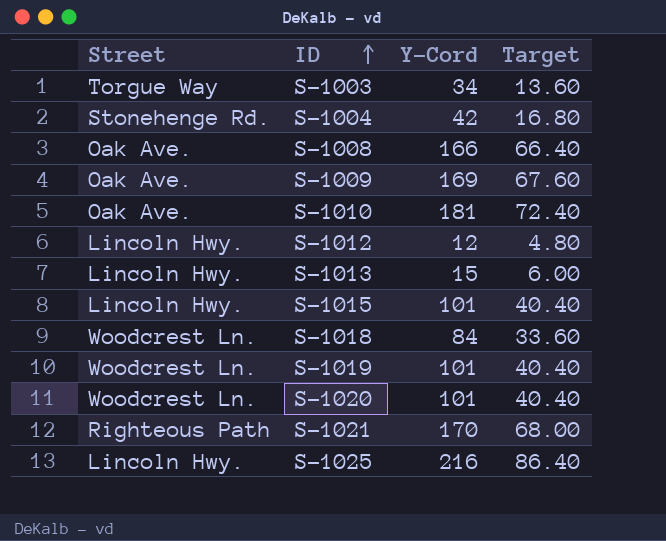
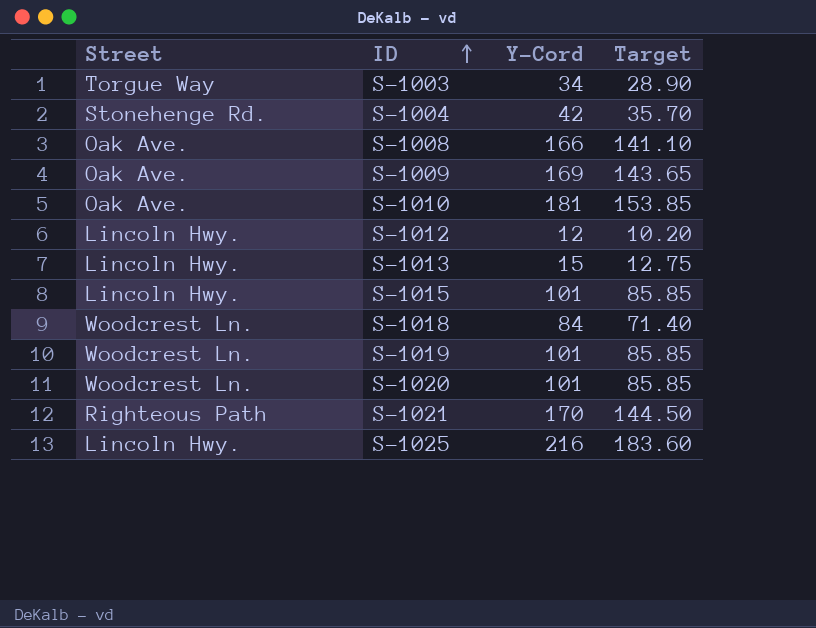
column Target | formula: [Y-Cord] * 0.4 -> [Y-Cord] * 0.85

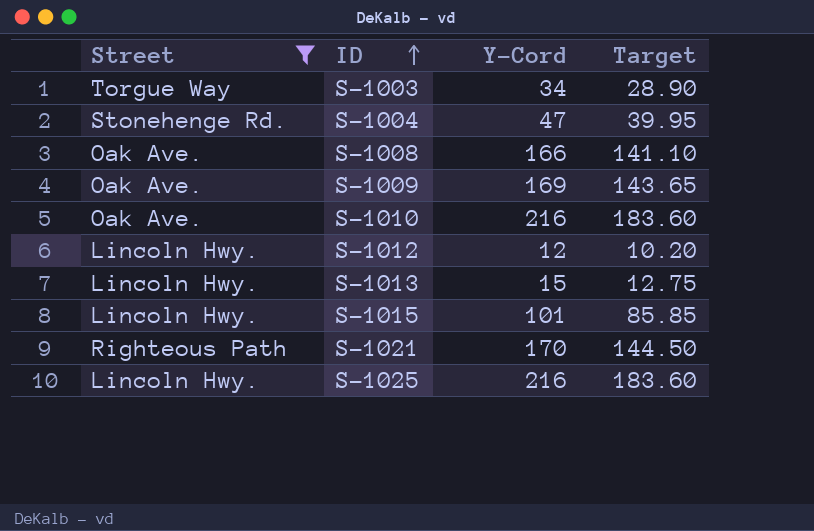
filter: none -> Street != Woodcrest Ln.
S-1004 | Y-Cord: 42 -> 47
S-1004 | Target: 35.70 -> 39.95
S-1010 | Y-Cord: 181 -> 216
S-1010 | Target: 153.85 -> 183.60

